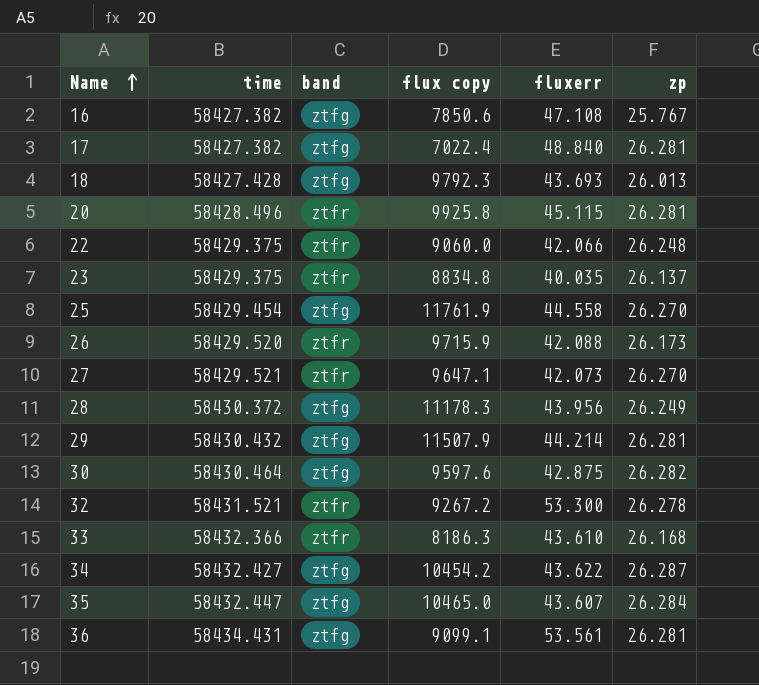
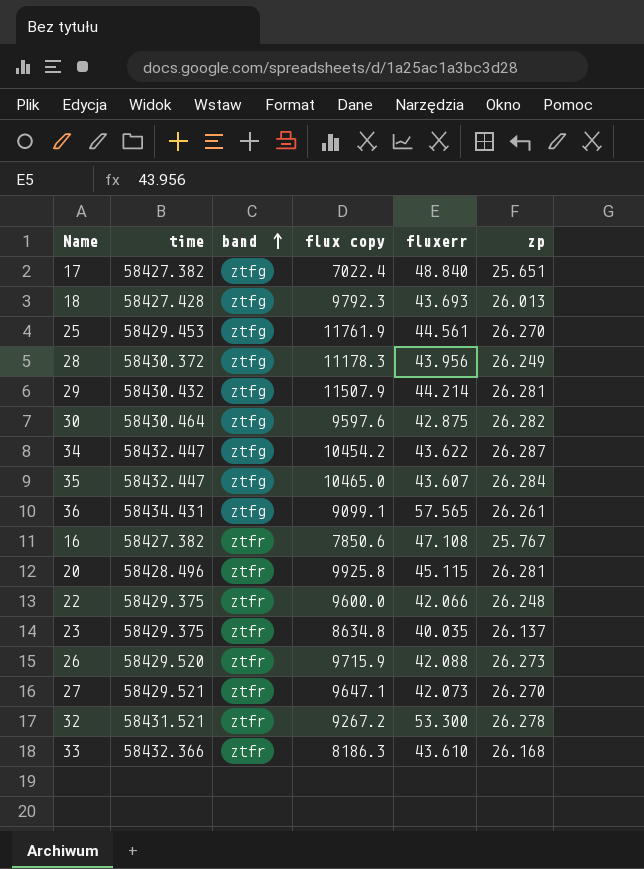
row order: Name ascending -> band ascending
17 | zp: 26.281 -> 25.651
25 | time: 58429.454 -> 58429.453
25 | fluxerr: 44.558 -> 44.561
34 | time: 58432.427 -> 58432.447
36 | fluxerr: 53.561 -> 57.565
36 | zp: 26.281 -> 26.261
16 | band: ztfg -> ztfr
22 | flux copy: 9060.0 -> 9600.0
23 | flux copy: 8834.8 -> 8634.8
26 | zp: 26.173 -> 26.273

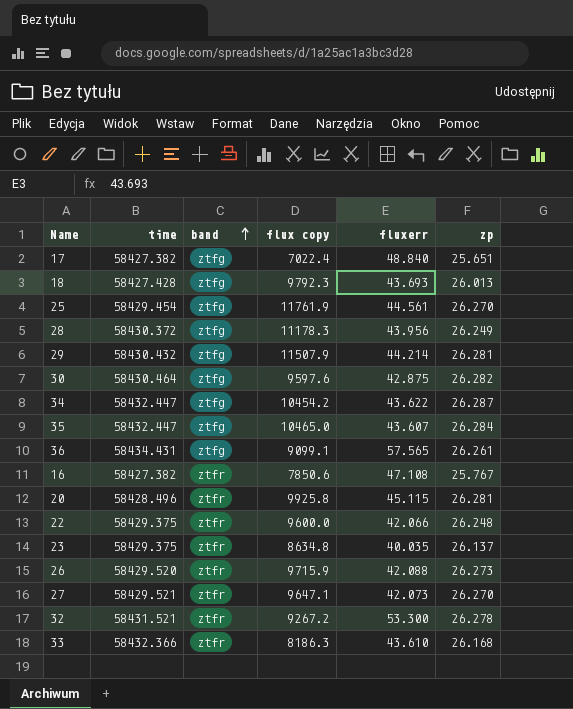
25 | time: 58429.453 -> 58429.454

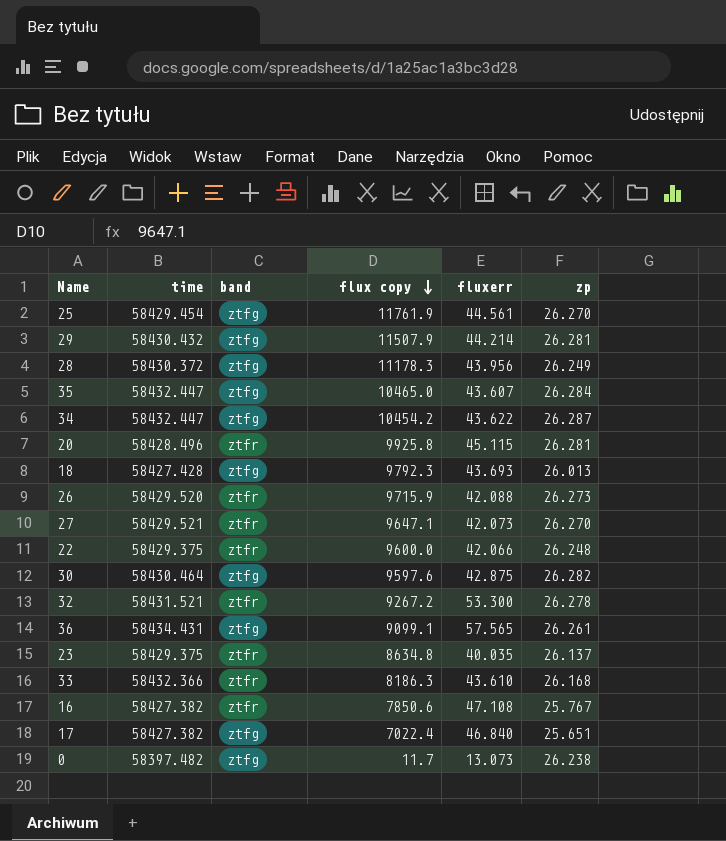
row order: band ascending -> flux copy descending
17 | fluxerr: 48.840 -> 46.840
row 0: none -> 58397.482 | ztfg | 11.7 | 13.073 | 26.238

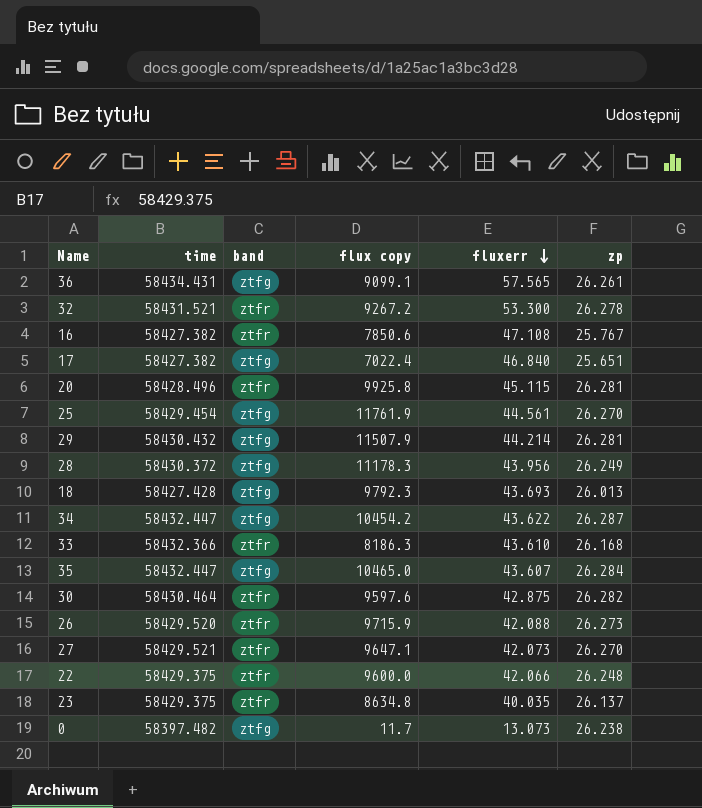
row order: flux copy descending -> fluxerr descending
30 | band: ztfg -> ztfr

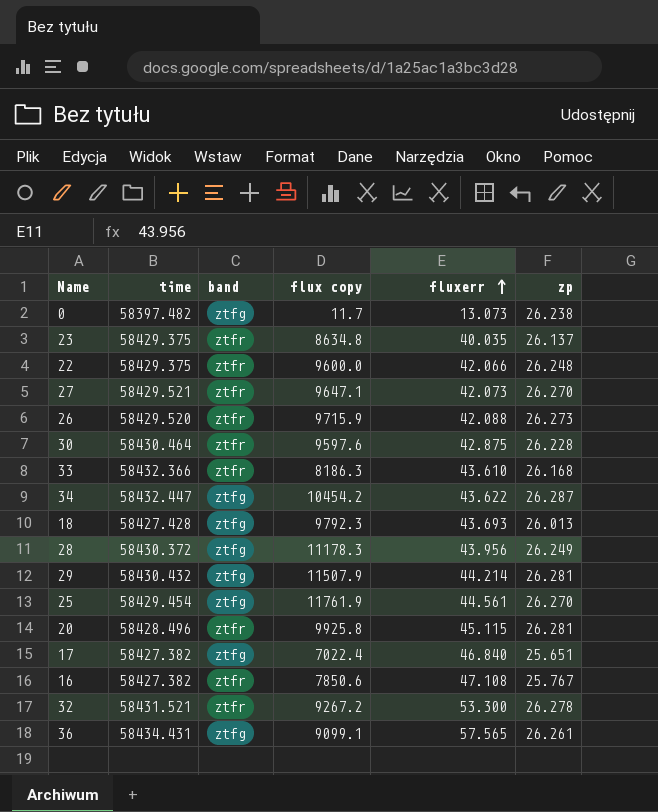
row order: fluxerr descending -> fluxerr ascending
row 35: 58432.447 | ztfg | 10465.0 | 43.607 | 26.284 -> none
30 | zp: 26.282 -> 26.228

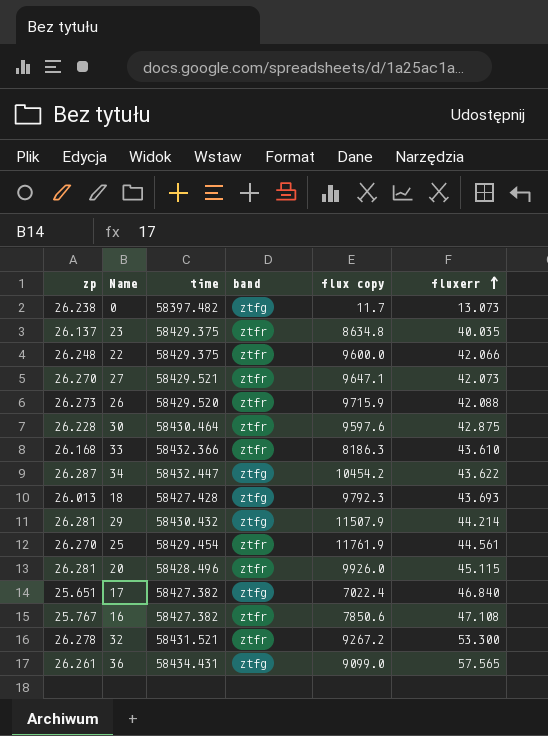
column zp | position: 6 -> 1
row 28: 58430.372 | ztfg | 11178.3 | 43.956 | 26.249 -> none
25 | band: ztfg -> ztfr
20 | flux copy: 9925.8 -> 9926.0
36 | flux copy: 9099.1 -> 9099.0

